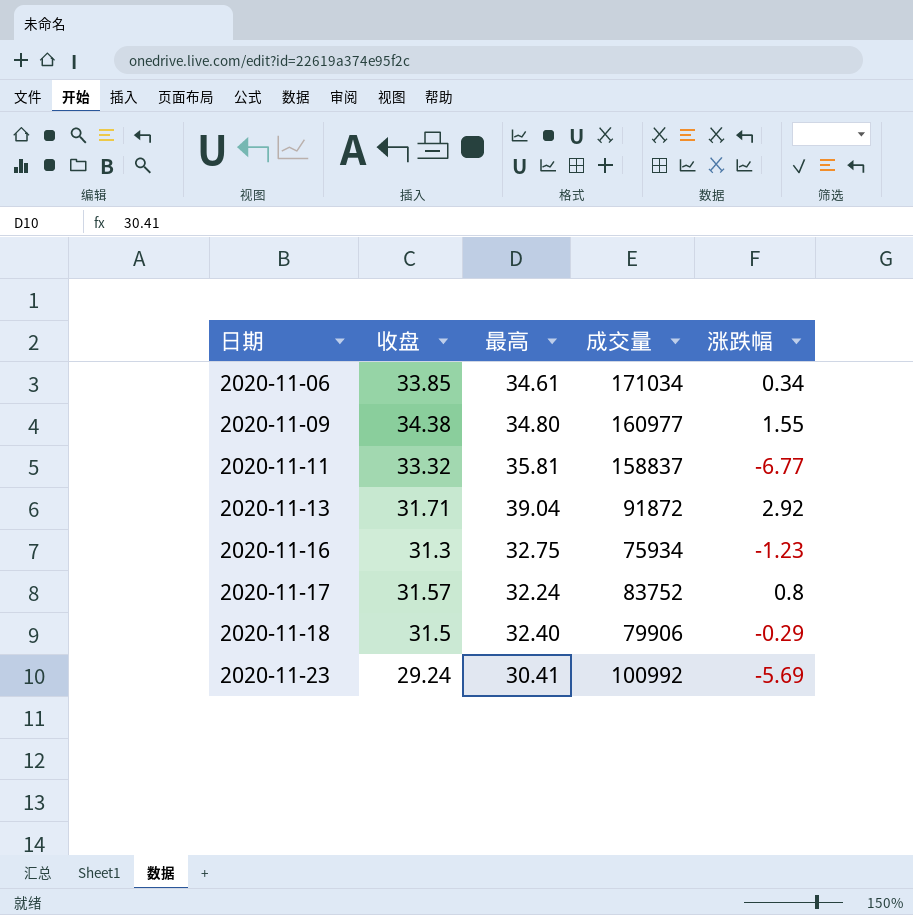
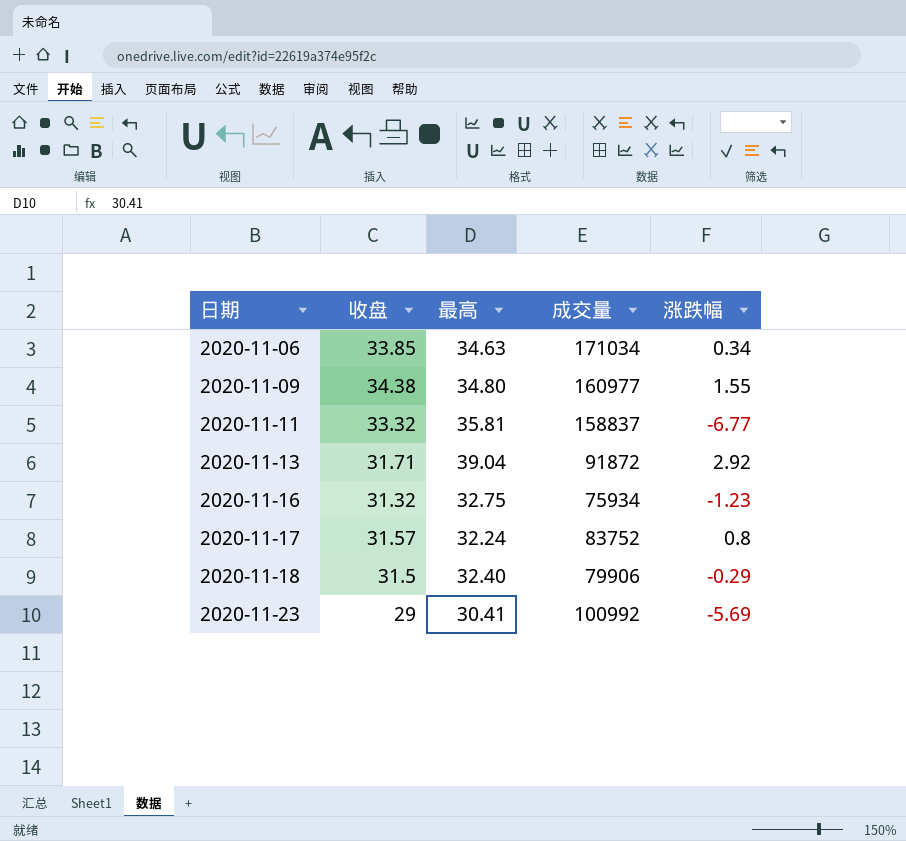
2020-11-06 | 最高: 34.61 -> 34.63
2020-11-16 | 收盘: 31.3 -> 31.32
2020-11-23 | 收盘: 29.24 -> 29

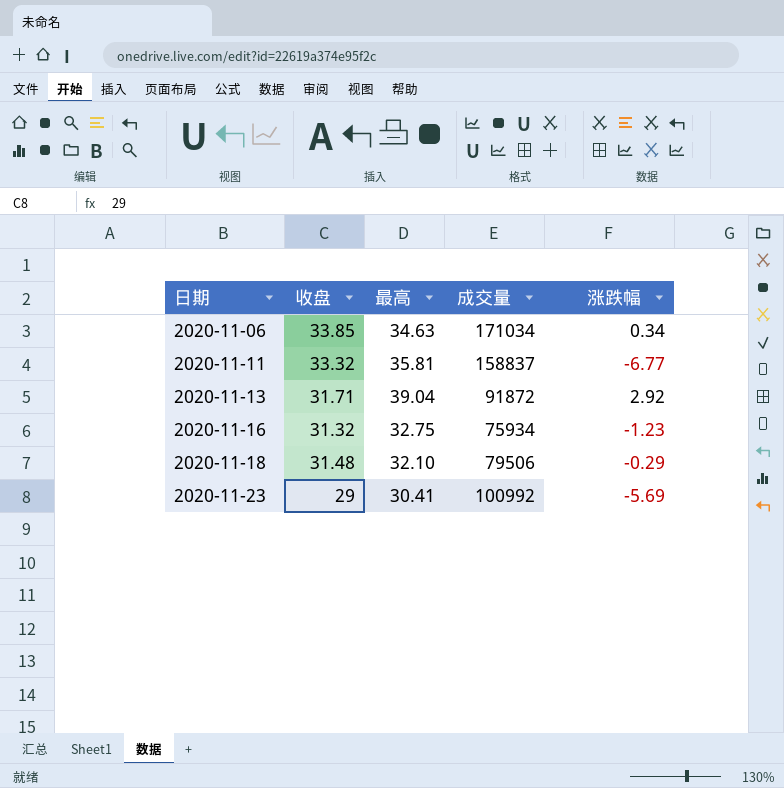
row 2020-11-09: 34.38 | 34.80 | 160977 | 1.55 -> none
row 2020-11-17: 31.57 | 32.24 | 83752 | 0.8 -> none
2020-11-18 | 收盘: 31.5 -> 31.48
2020-11-18 | 最高: 32.40 -> 32.10
2020-11-18 | 成交量: 79906 -> 79506

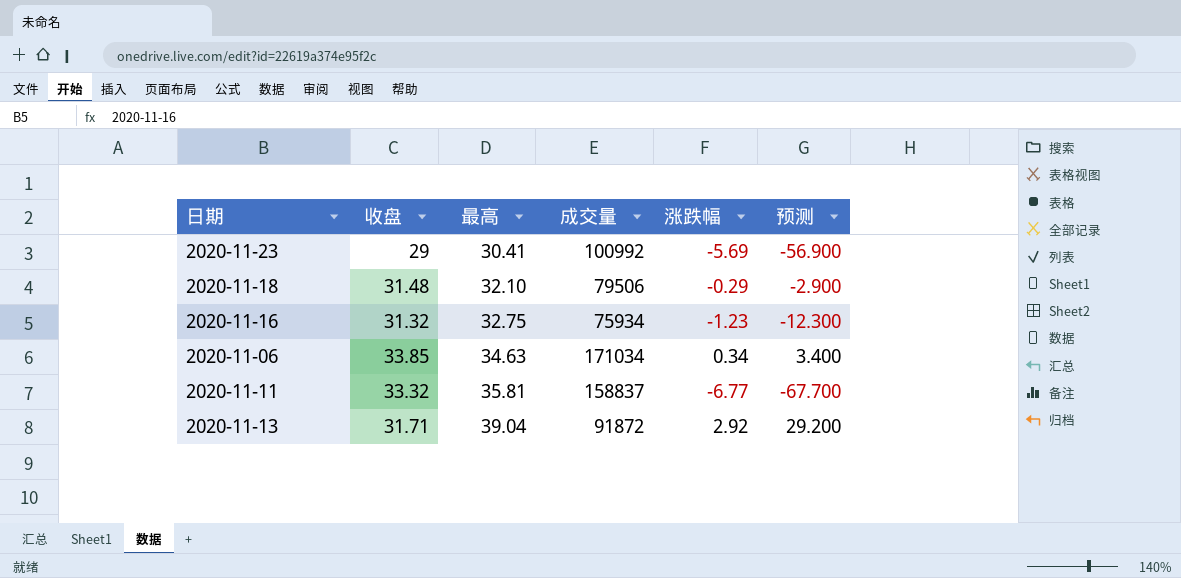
row order: 日期 ascending -> 最高 ascending
column 预测 | formula: none -> [涨跌幅] * 10

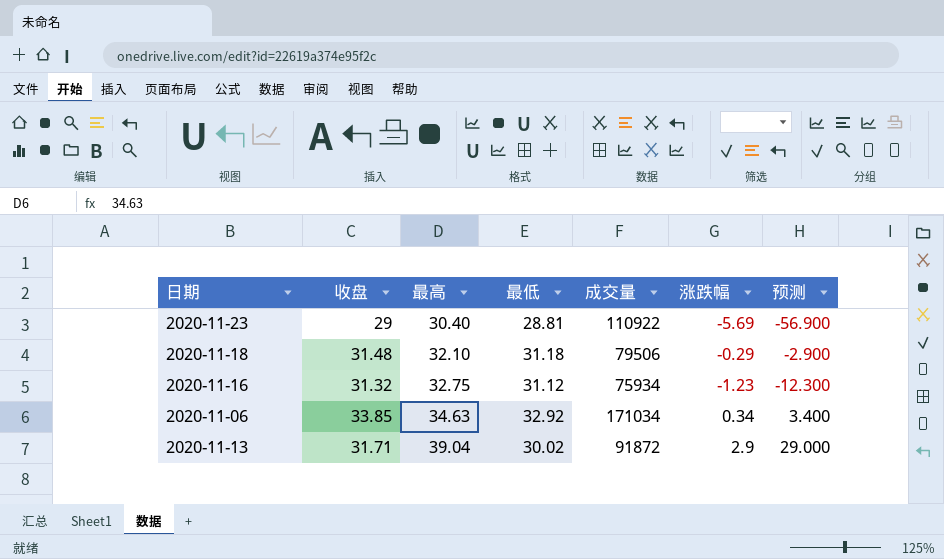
column 最低 | position: none -> 4
row 2020-11-11: 33.32 | 35.81 | 158837 | -6.77 | -67.700 -> none
2020-11-23 | 最高: 30.41 -> 30.40
2020-11-23 | 成交量: 100992 -> 110922
2020-11-13 | 涨跌幅: 2.92 -> 2.9
2020-11-13 | 预测: 29.200 -> 29.000

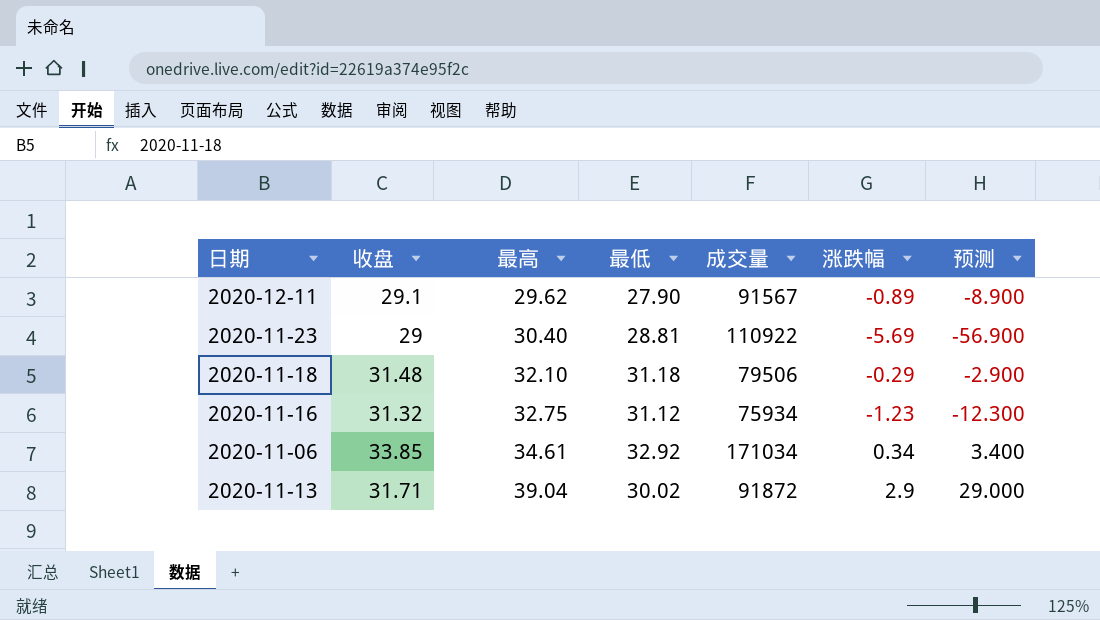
row 2020-12-11: none -> 29.1 | 29.62 | 27.90 | 91567 | -0.89 | -8.900
2020-11-06 | 最高: 34.63 -> 34.61

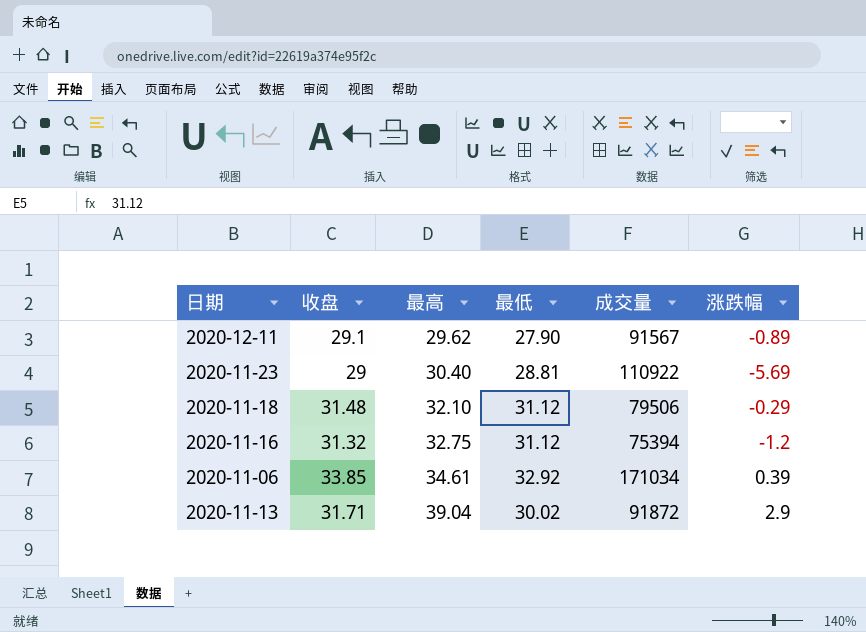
column 预测 | formula: [涨跌幅] * 10 -> none
2020-11-18 | 最低: 31.18 -> 31.12
2020-11-16 | 成交量: 75934 -> 75394
2020-11-16 | 涨跌幅: -1.23 -> -1.2
2020-11-06 | 涨跌幅: 0.34 -> 0.39

